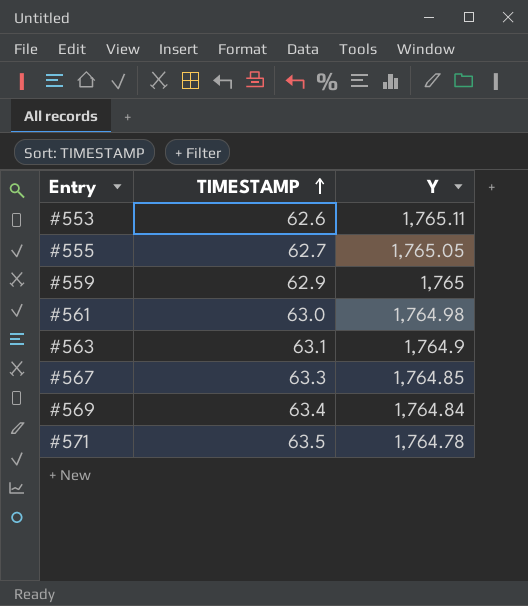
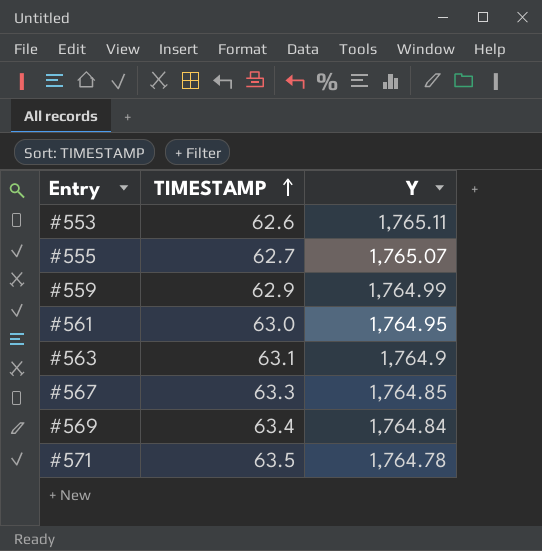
#555 | Y: 1,765.05 -> 1,765.07
#559 | Y: 1,765 -> 1,764.99
#561 | Y: 1,764.98 -> 1,764.95

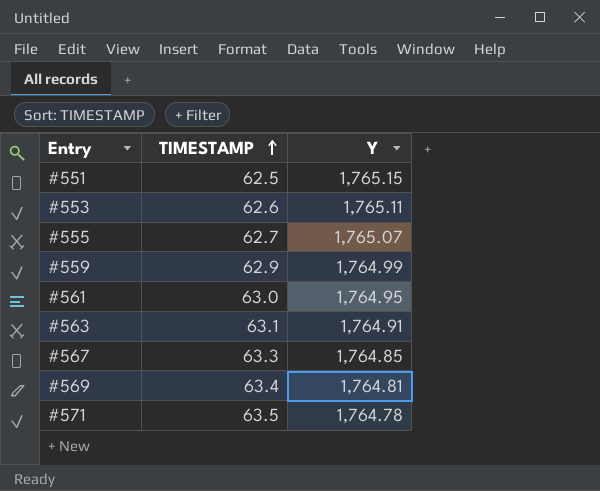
row #551: none -> 62.5 | 1,765.15
#563 | Y: 1,764.9 -> 1,764.91
#569 | Y: 1,764.84 -> 1,764.81

